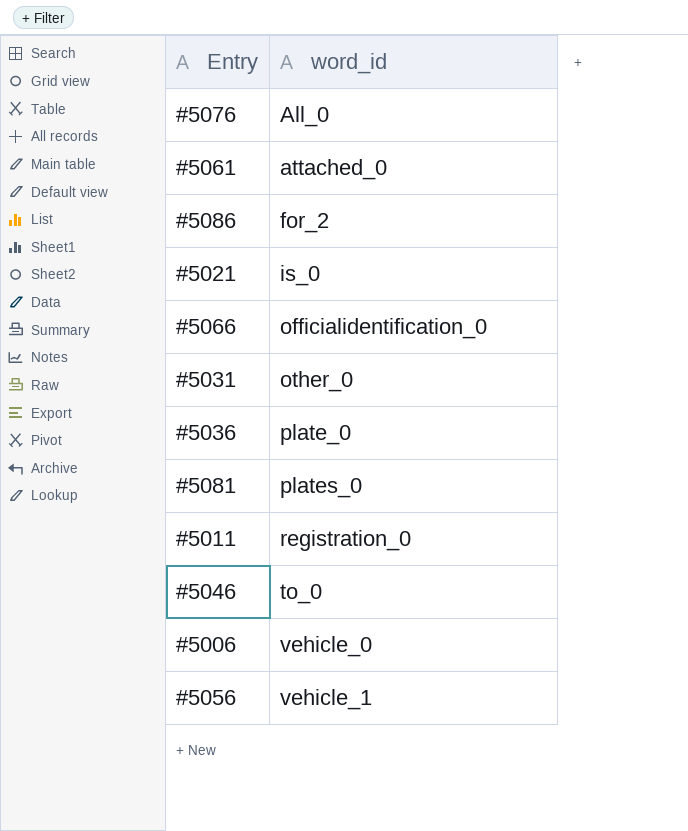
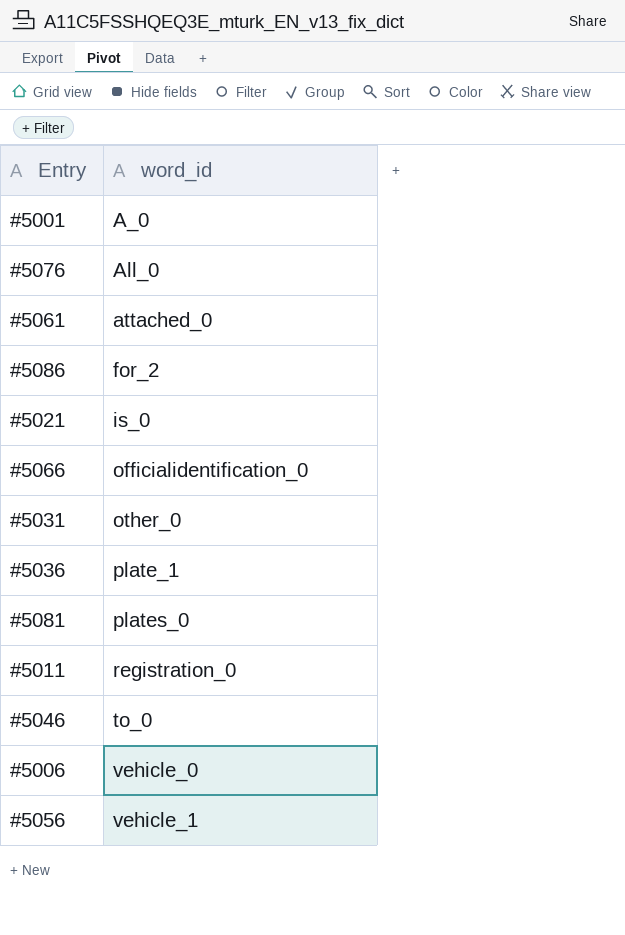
row #5001: none -> A_0
#5036 | word_id: plate_0 -> plate_1

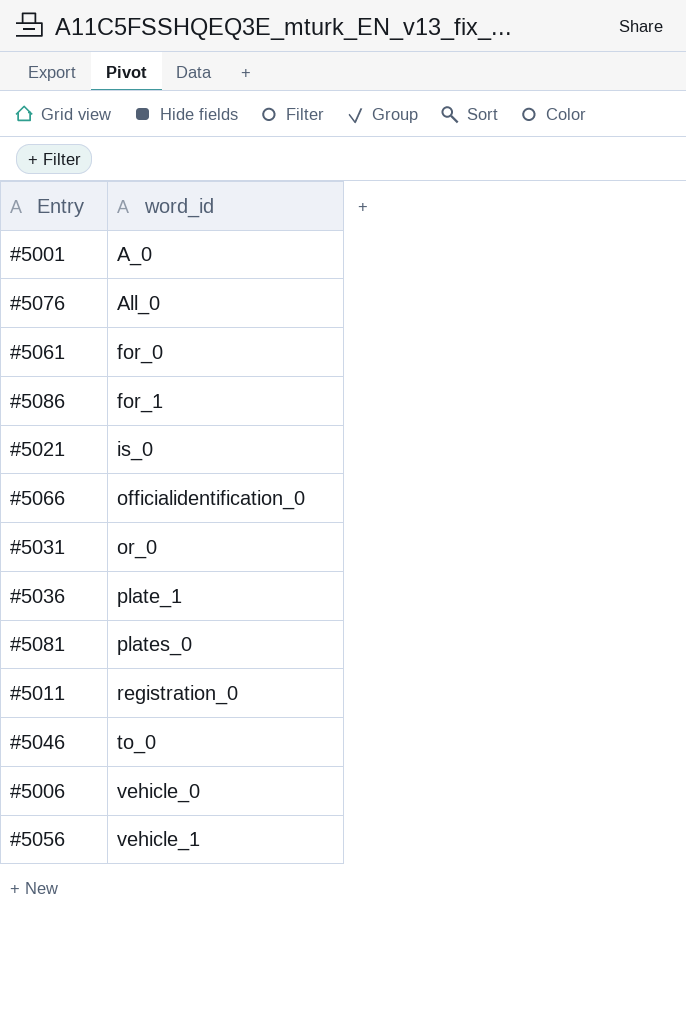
#5061 | word_id: attached_0 -> for_0
#5086 | word_id: for_2 -> for_1
#5031 | word_id: other_0 -> or_0

